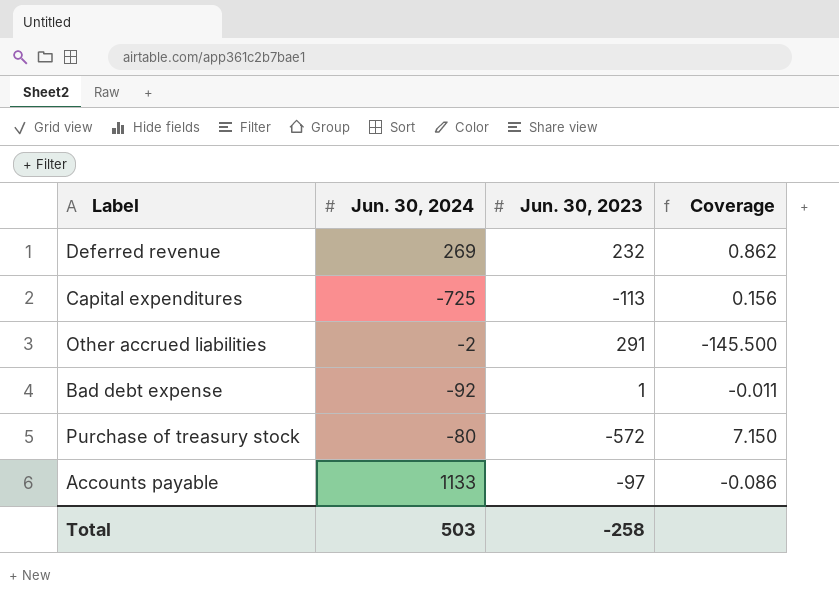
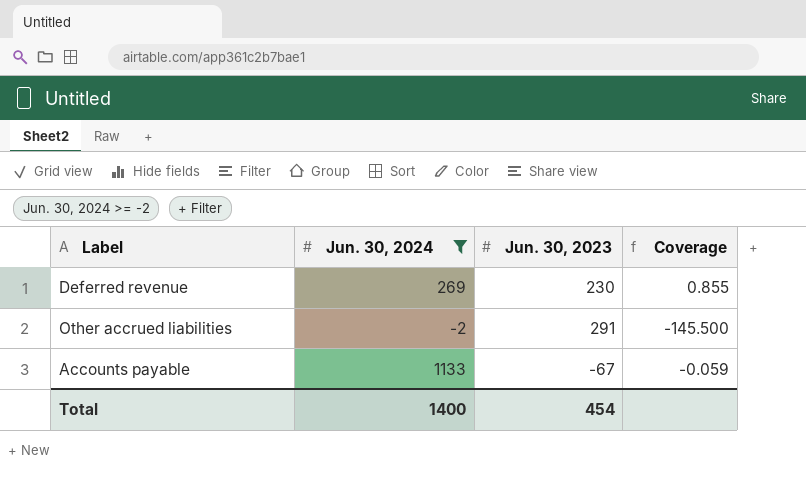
filter: none -> Jun. 30, 2024 >= -2
Deferred revenue | Jun. 30, 2023: 232 -> 230
Deferred revenue | Coverage: 0.862 -> 0.855
Accounts payable | Jun. 30, 2023: -97 -> -67
Accounts payable | Coverage: -0.086 -> -0.059
Total | Jun. 30, 2024: 503 -> 1400
Total | Jun. 30, 2023: -258 -> 454

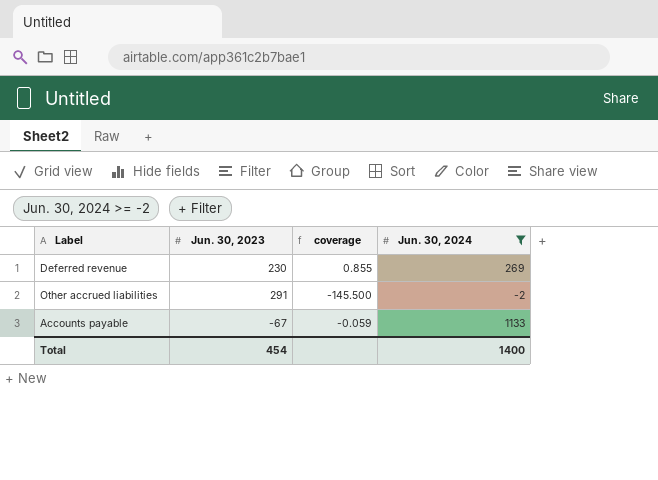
column name: Coverage -> coverage
column Jun. 30, 2024 | position: 2 -> 4

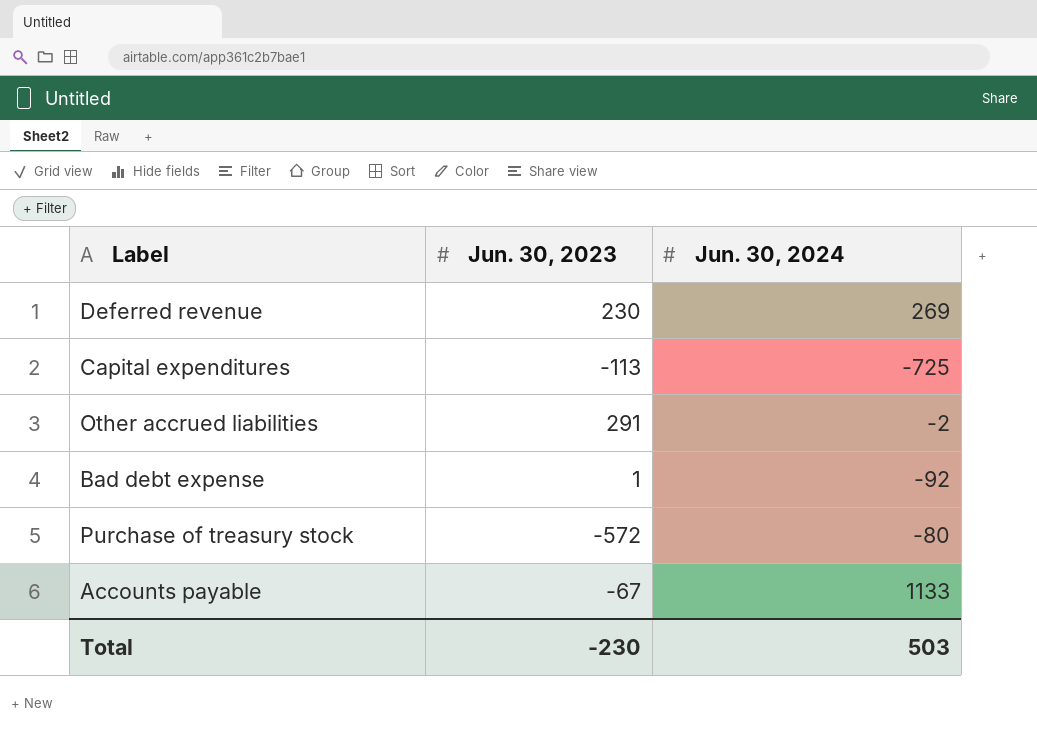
filter: Jun. 30, 2024 >= -2 -> none
column coverage | formula: [Jun. 30, 2023] / [Jun. 30, 2024] -> none
Total | Jun. 30, 2023: 454 -> -230
Total | Jun. 30, 2024: 1400 -> 503

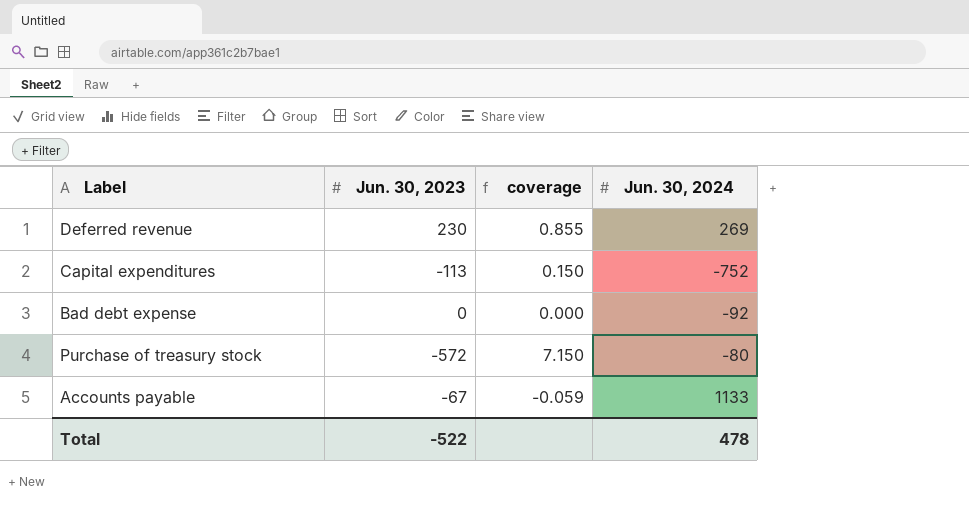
column coverage | formula: none -> [Jun. 30, 2023] / [Jun. 30, 2024]
row Other accrued liabilities: 291 | -2 -> none
Capital expenditures | Jun. 30, 2024: -725 -> -752
Bad debt expense | Jun. 30, 2023: 1 -> 0
Total | Jun. 30, 2023: -230 -> -522
Total | Jun. 30, 2024: 503 -> 478

